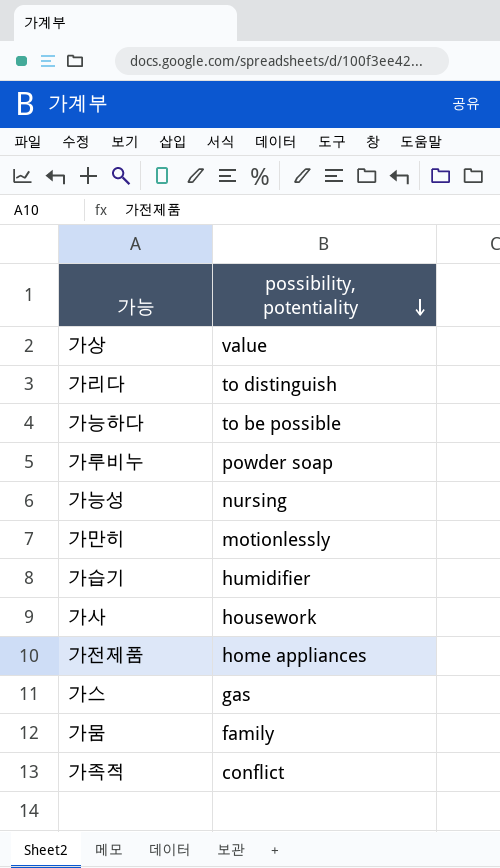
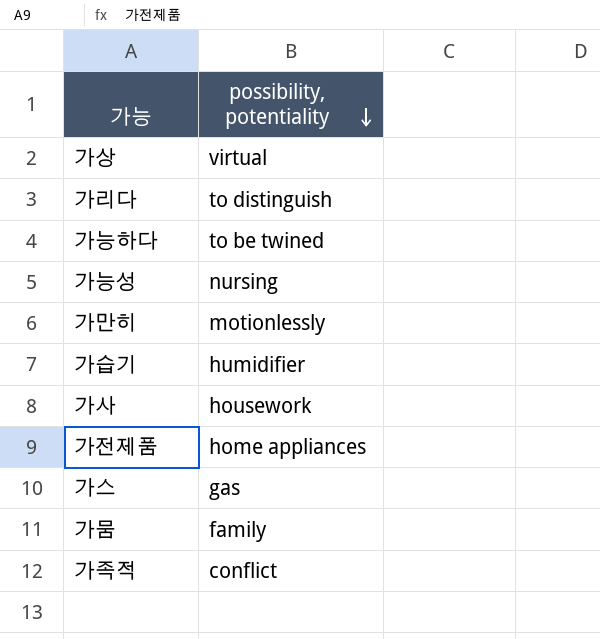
row 가루비누: powder soap -> none
가상 | possibility, potentiality: value -> virtual
가능하다 | possibility, potentiality: to be possible -> to be twined

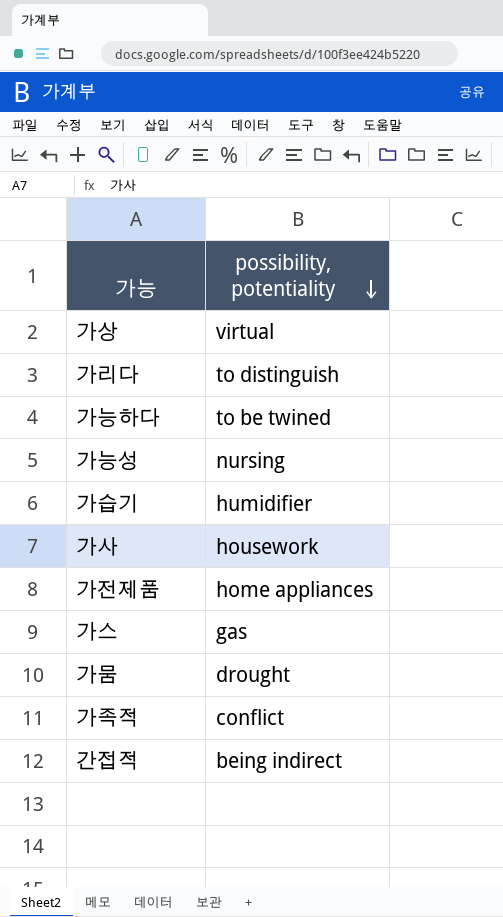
row 가만히: motionlessly -> none
가뭄 | possibility, potentiality: family -> drought
row 간접적: none -> being indirect

